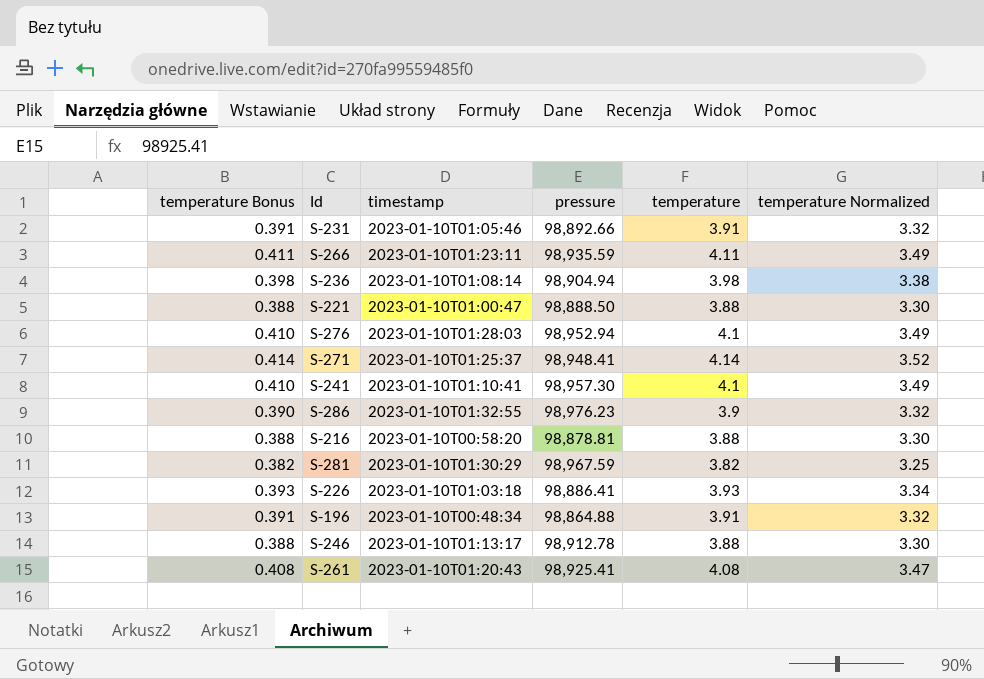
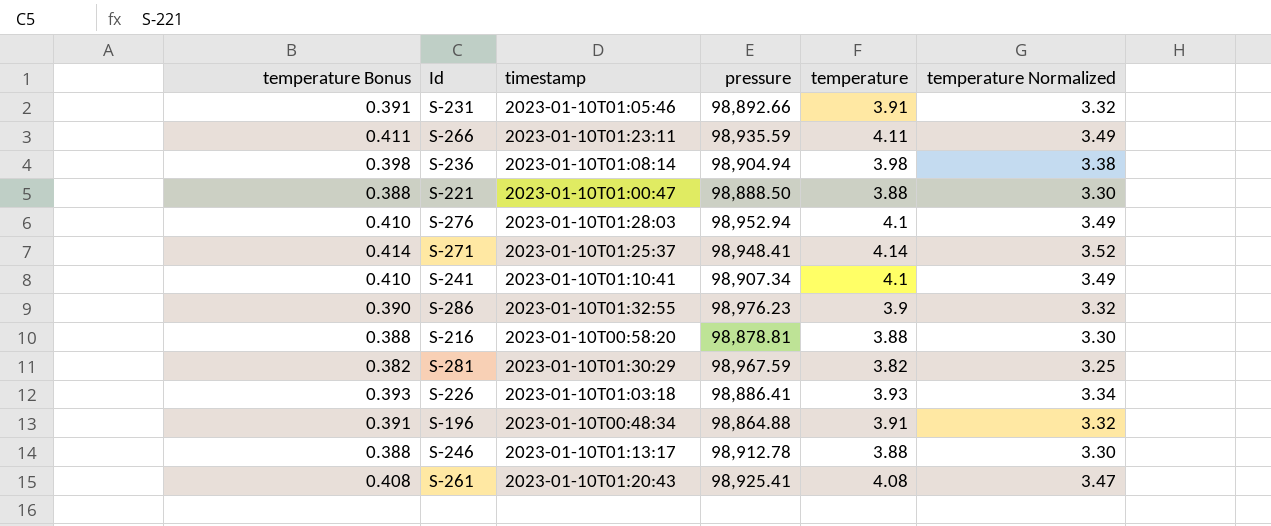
S-241 | pressure: 98,957.30 -> 98,907.34

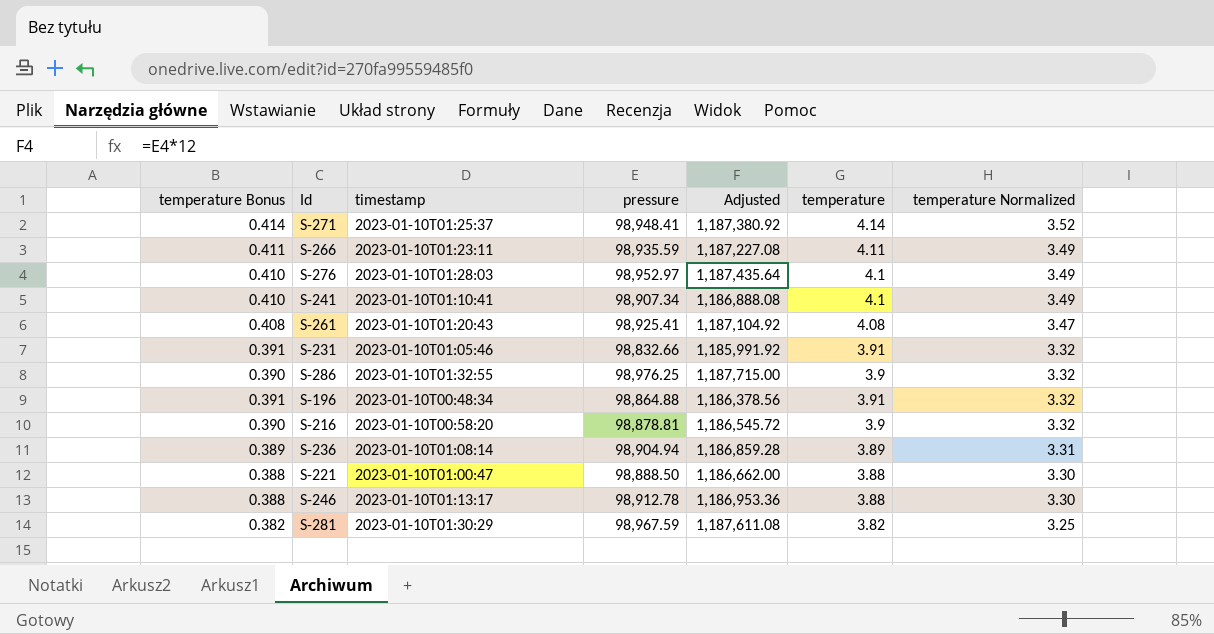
row order: none -> temperature Normalized descending
column Adjusted | formula: none -> [pressure] * 12
row S-226: 0.393 | 2023-01-10T01:03:18 | 98,886.41 | 3.93 | 3.34 -> none
S-276 | pressure: 98,952.94 -> 98,952.97
S-231 | pressure: 98,892.66 -> 98,832.66
S-286 | pressure: 98,976.23 -> 98,976.25
S-216 | temperature Bonus: 0.388 -> 0.390
S-216 | temperature: 3.88 -> 3.9
S-216 | temperature Normalized: 3.30 -> 3.32
S-236 | temperature Bonus: 0.398 -> 0.389
S-236 | temperature: 3.98 -> 3.89
S-236 | temperature Normalized: 3.38 -> 3.31

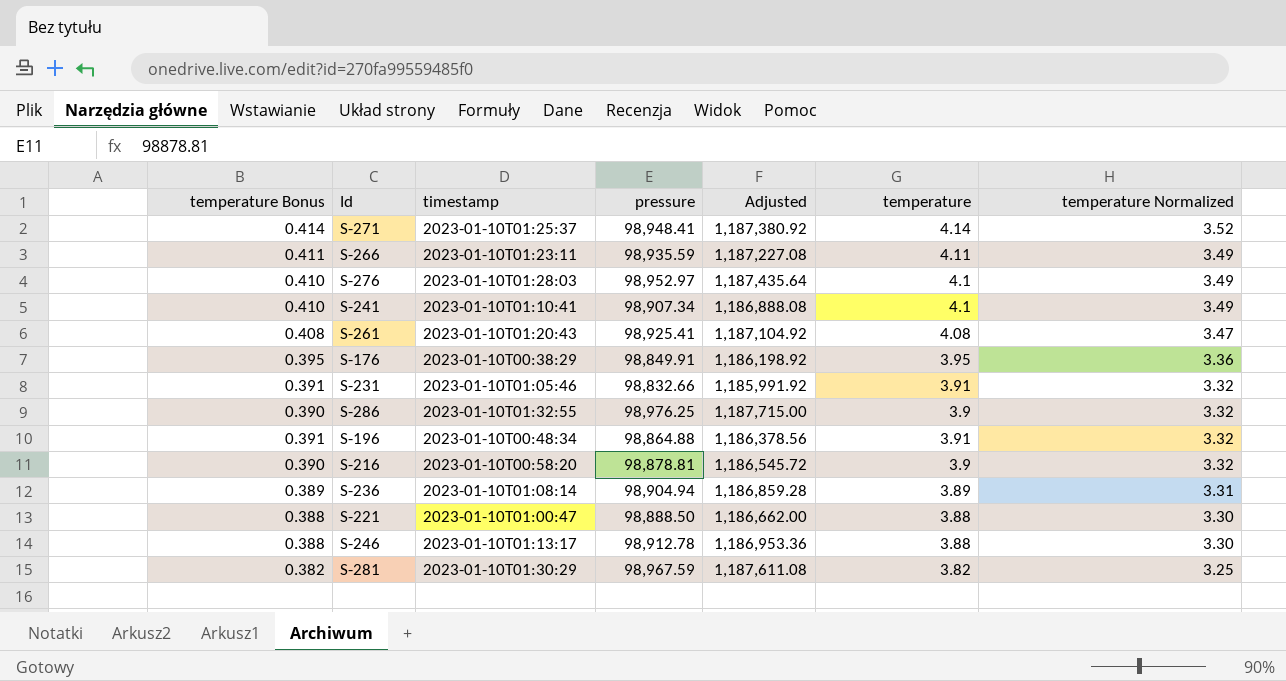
row S-176: none -> 0.395 | 2023-01-10T00:38:29 | 98,849.91 | 1,186,198.92 | 3.95 | 3.36

